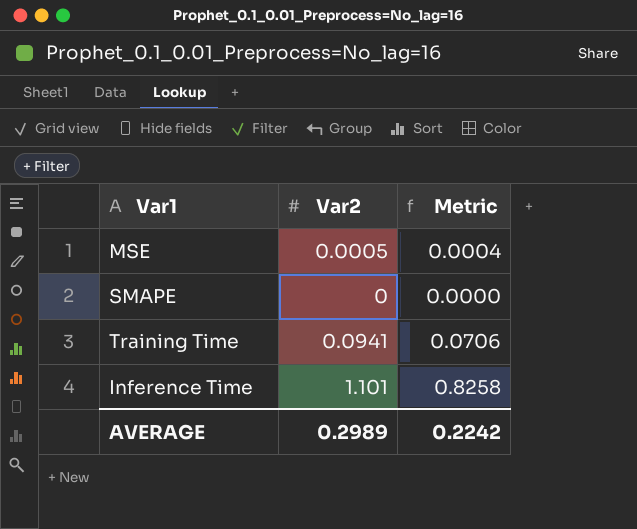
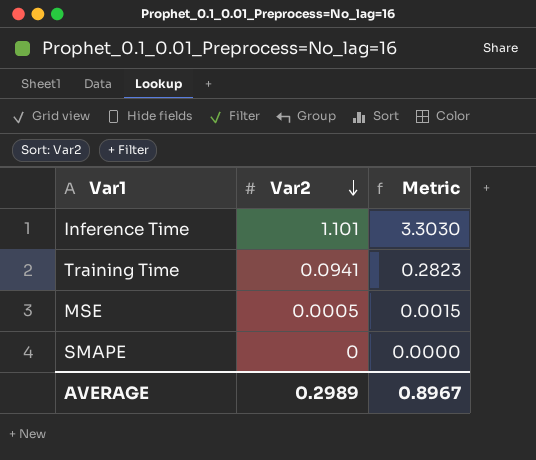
row order: none -> Var2 descending
column Metric | formula: [Var2] * 0.75 -> [Var2] * 3
AVERAGE | Metric: 0.2242 -> 0.8967

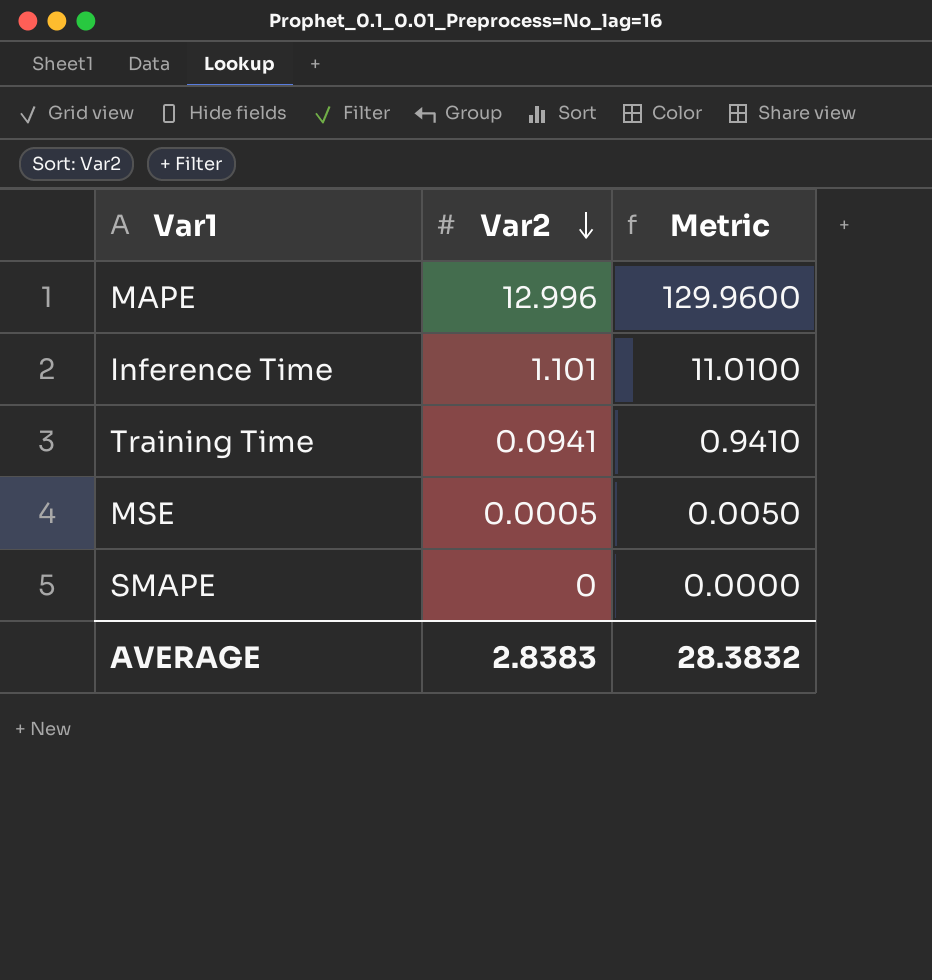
column Metric | formula: [Var2] * 3 -> [Var2] * 10
row MAPE: none -> 12.996 | 129.9600
AVERAGE | Var2: 0.2989 -> 2.8383
AVERAGE | Metric: 0.8967 -> 28.3832

